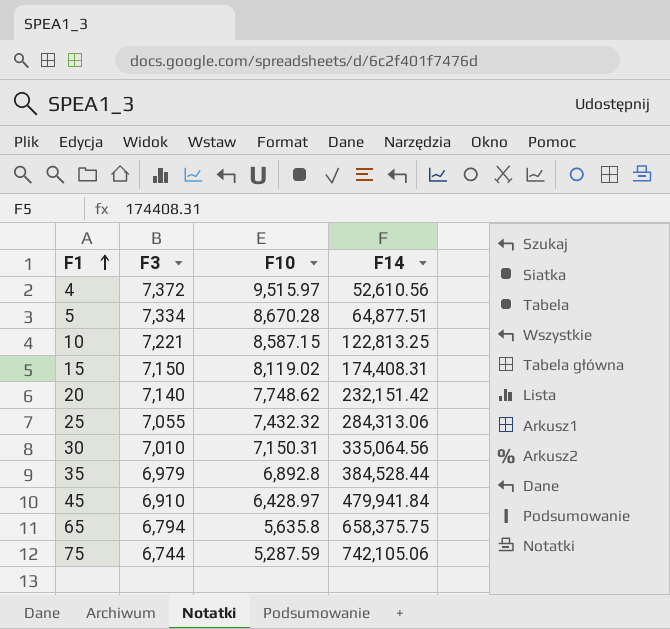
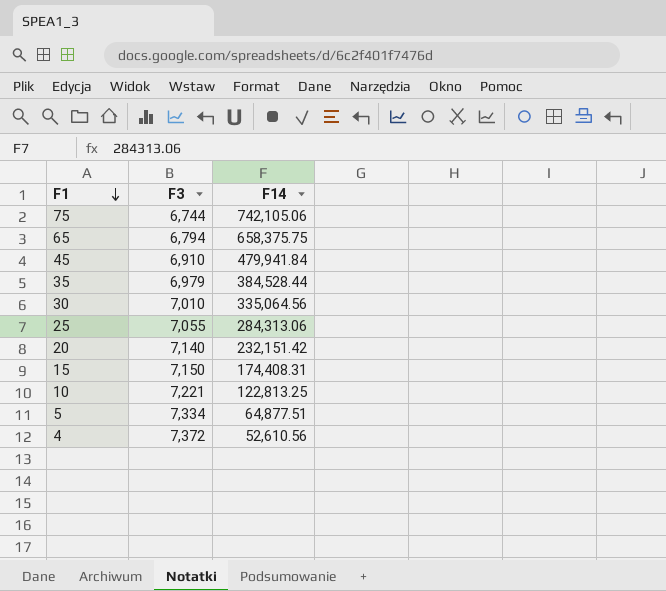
row order: F1 ascending -> F1 descending
column F10 | position: 3 -> none

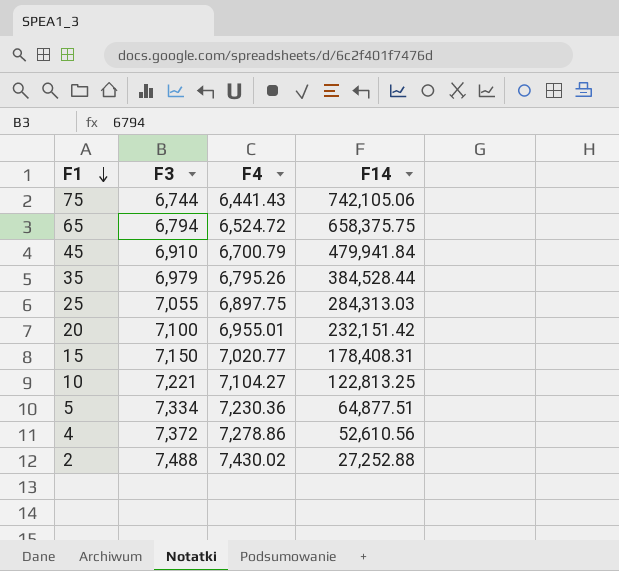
column F4 | position: none -> 3
row 30: 7,010 | 335,064.56 -> none
25 | F14: 284,313.06 -> 284,313.03
20 | F3: 7,140 -> 7,100
15 | F14: 174,408.31 -> 178,408.31
row 2: none -> 7,488 | 7,430.02 | 27,252.88

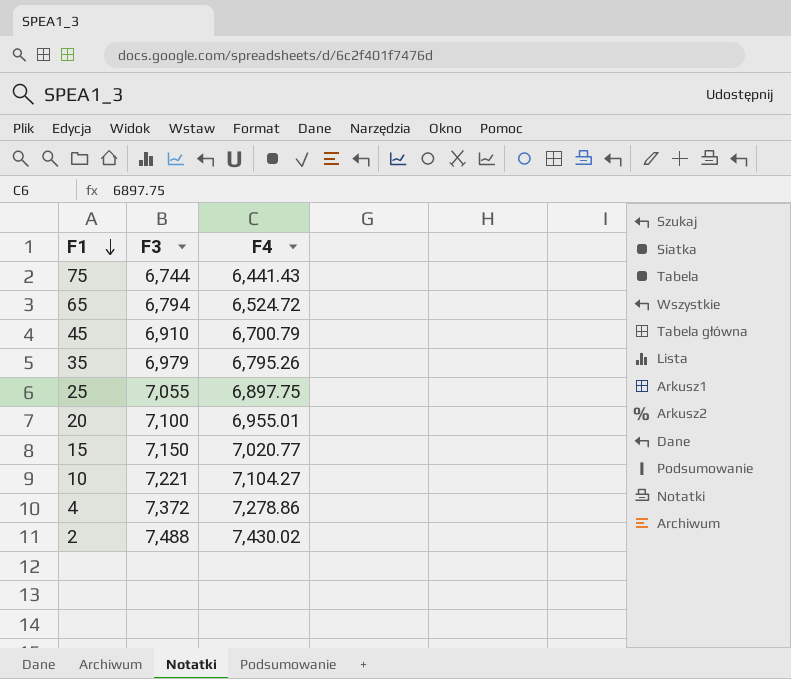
column F14 | position: 4 -> none
row 5: 7,334 | 7,230.36 | 64,877.51 -> none

